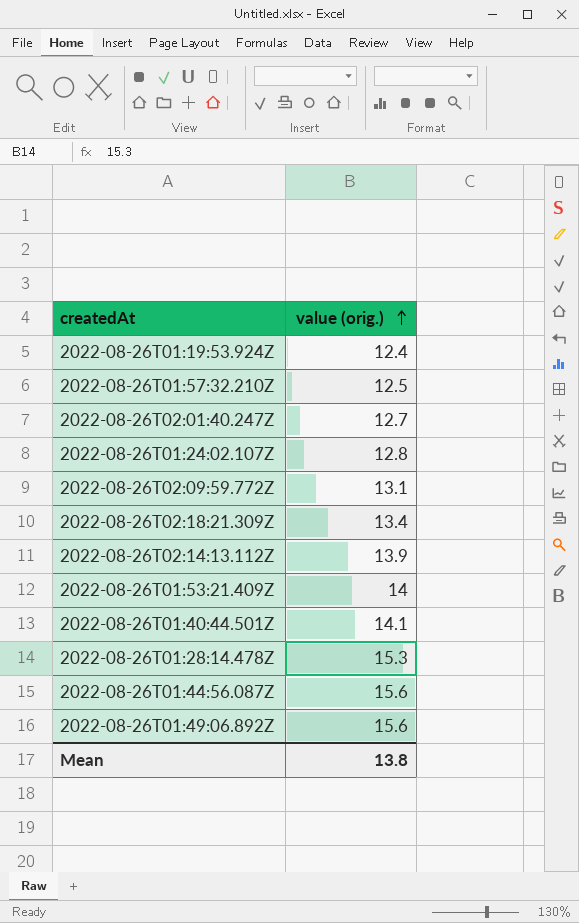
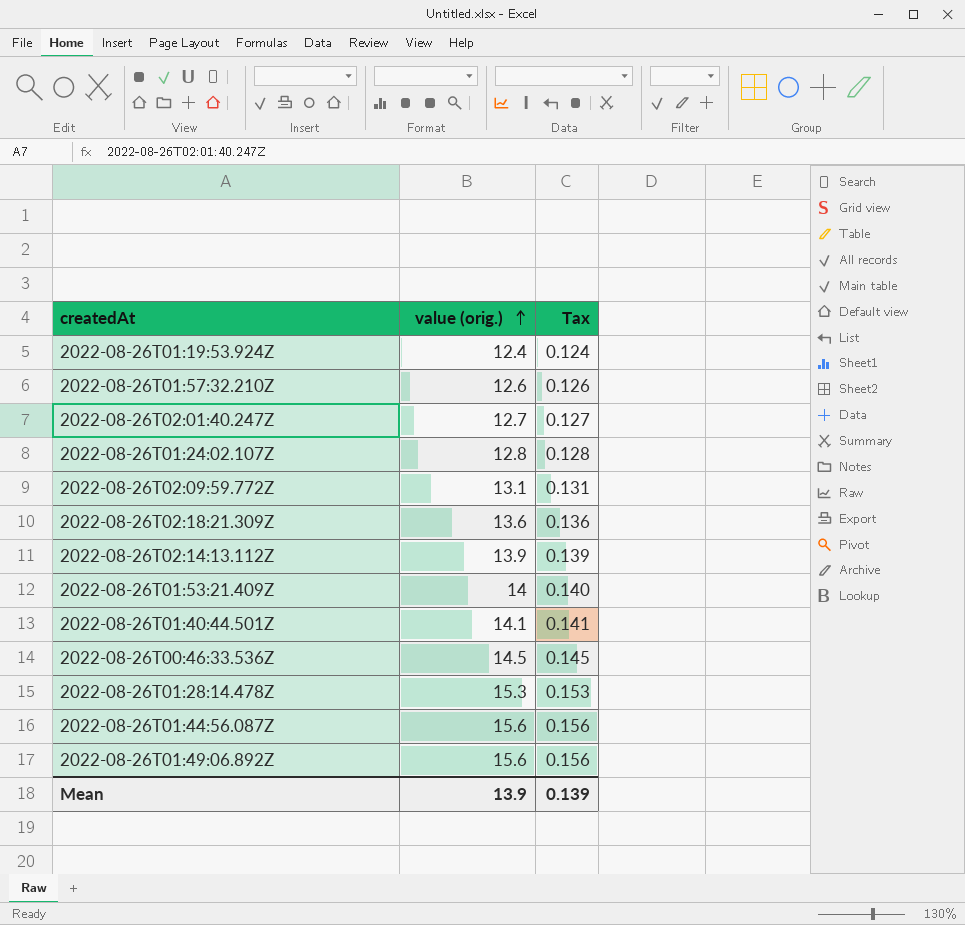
column Tax | formula: none -> [value (orig.)] * 0.01
2022-08-26T01:57:32.210Z | value (orig.): 12.5 -> 12.6
2022-08-26T02:18:21.309Z | value (orig.): 13.4 -> 13.6
row 2022-08-26T00:46:33.536Z: none -> 14.5 | 0.145
Mean | value (orig.): 13.8 -> 13.9

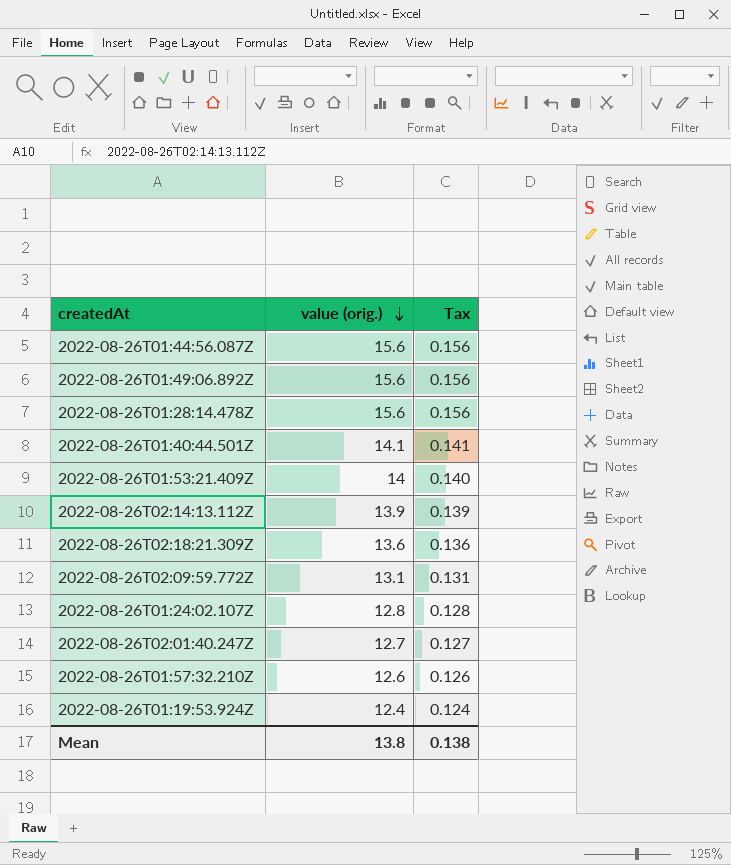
row order: value (orig.) ascending -> value (orig.) descending
row 2022-08-26T00:46:33.536Z: 14.5 | 0.145 -> none
2022-08-26T01:28:14.478Z | value (orig.): 15.3 -> 15.6
2022-08-26T01:28:14.478Z | Tax: 0.153 -> 0.156
Mean | value (orig.): 13.9 -> 13.8
Mean | Tax: 0.139 -> 0.138

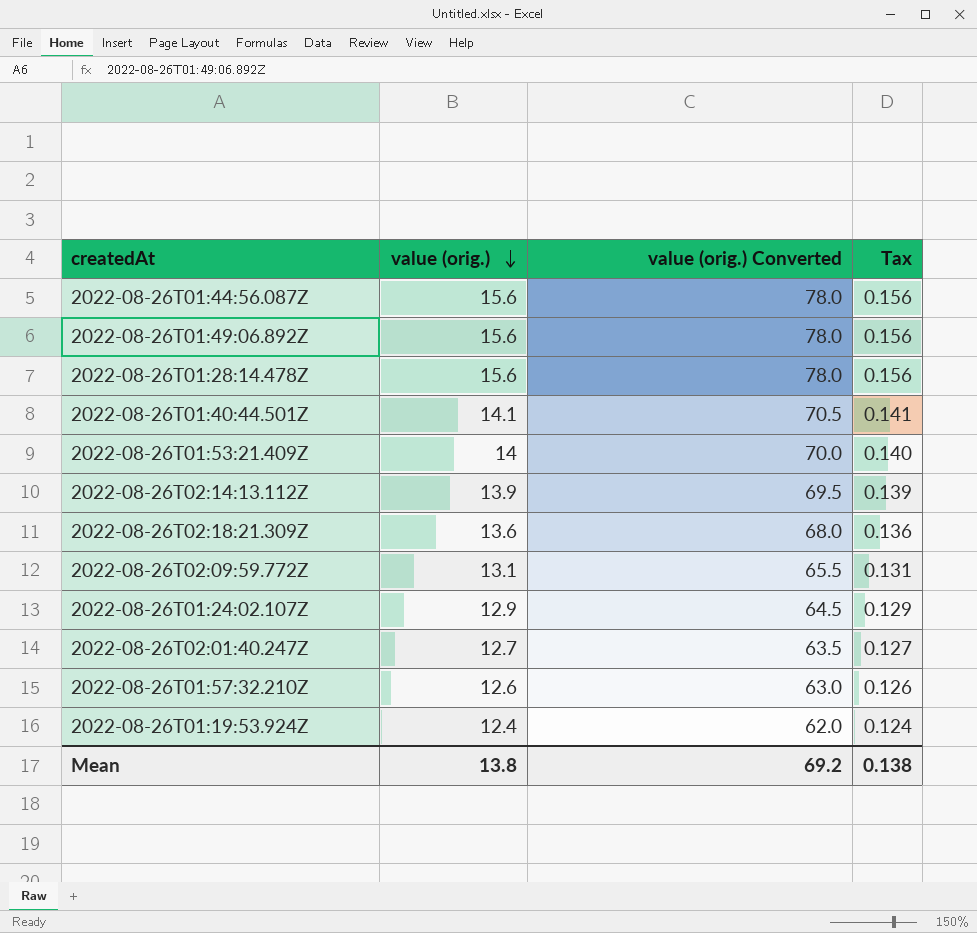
column value (orig.) Converted | formula: none -> [value (orig.)] * 5
2022-08-26T01:24:02.107Z | value (orig.): 12.8 -> 12.9
2022-08-26T01:24:02.107Z | Tax: 0.128 -> 0.129

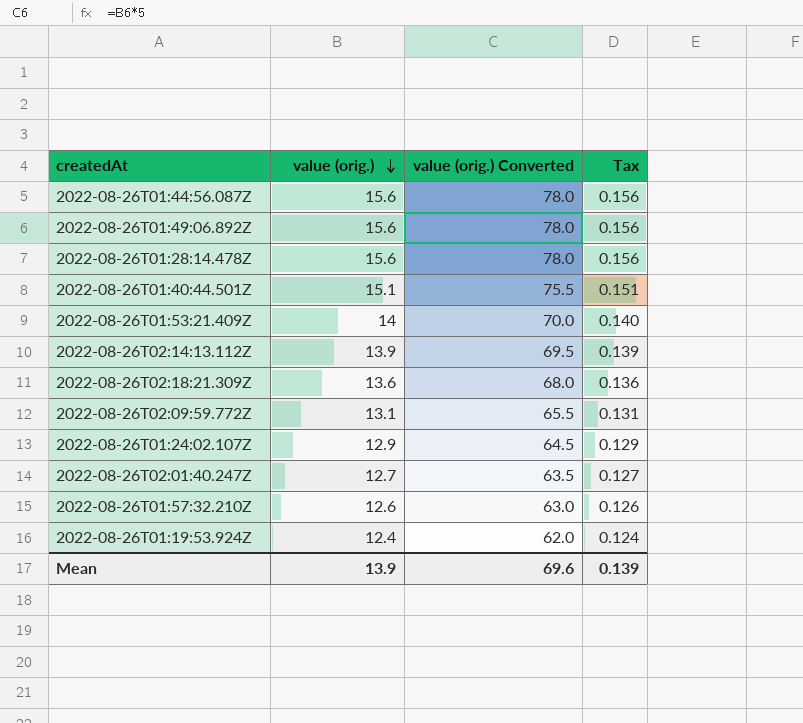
2022-08-26T01:40:44.501Z | value (orig.): 14.1 -> 15.1
2022-08-26T01:40:44.501Z | value (orig.) Converted: 70.5 -> 75.5
2022-08-26T01:40:44.501Z | Tax: 0.141 -> 0.151
Mean | value (orig.): 13.8 -> 13.9
Mean | value (orig.) Converted: 69.2 -> 69.6
Mean | Tax: 0.138 -> 0.139

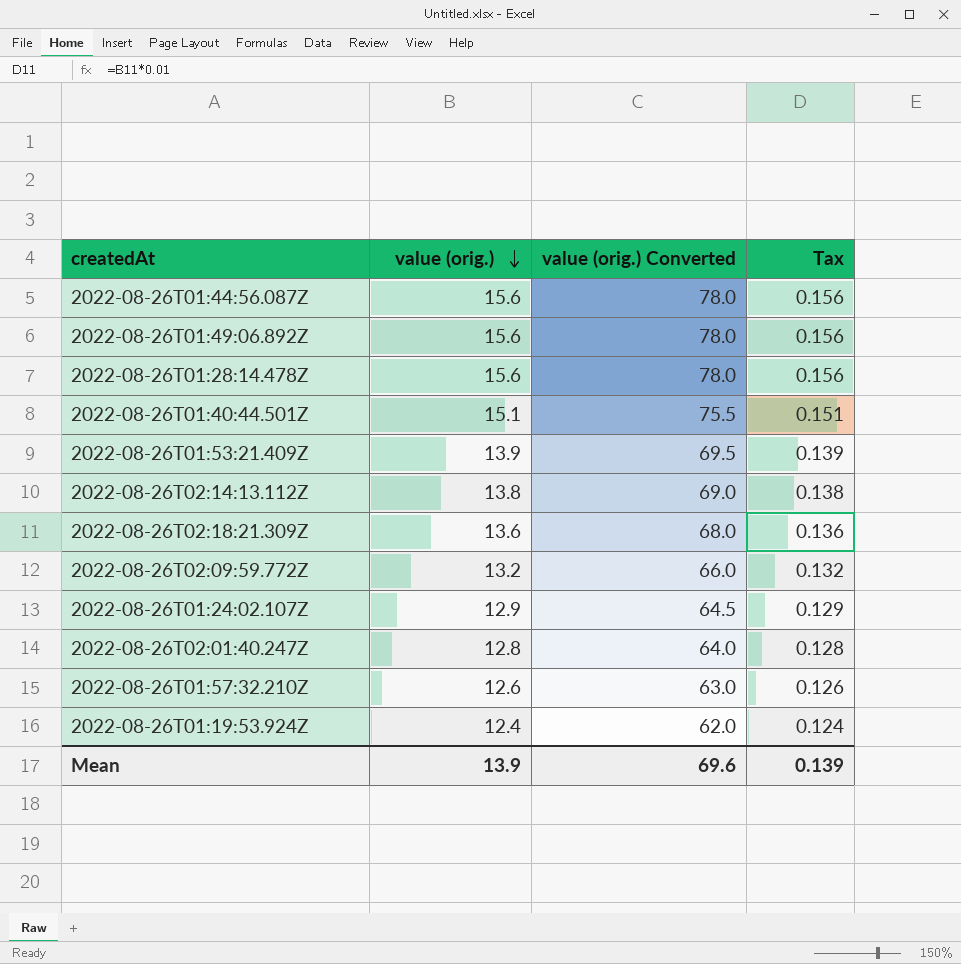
2022-08-26T01:53:21.409Z | value (orig.): 14 -> 13.9
2022-08-26T01:53:21.409Z | value (orig.) Converted: 70.0 -> 69.5
2022-08-26T01:53:21.409Z | Tax: 0.140 -> 0.139
2022-08-26T02:14:13.112Z | value (orig.): 13.9 -> 13.8
2022-08-26T02:14:13.112Z | value (orig.) Converted: 69.5 -> 69.0
2022-08-26T02:14:13.112Z | Tax: 0.139 -> 0.138
2022-08-26T02:09:59.772Z | value (orig.): 13.1 -> 13.2
2022-08-26T02:09:59.772Z | value (orig.) Converted: 65.5 -> 66.0
2022-08-26T02:09:59.772Z | Tax: 0.131 -> 0.132
2022-08-26T02:01:40.247Z | value (orig.): 12.7 -> 12.8
2022-08-26T02:01:40.247Z | value (orig.) Converted: 63.5 -> 64.0
2022-08-26T02:01:40.247Z | Tax: 0.127 -> 0.128

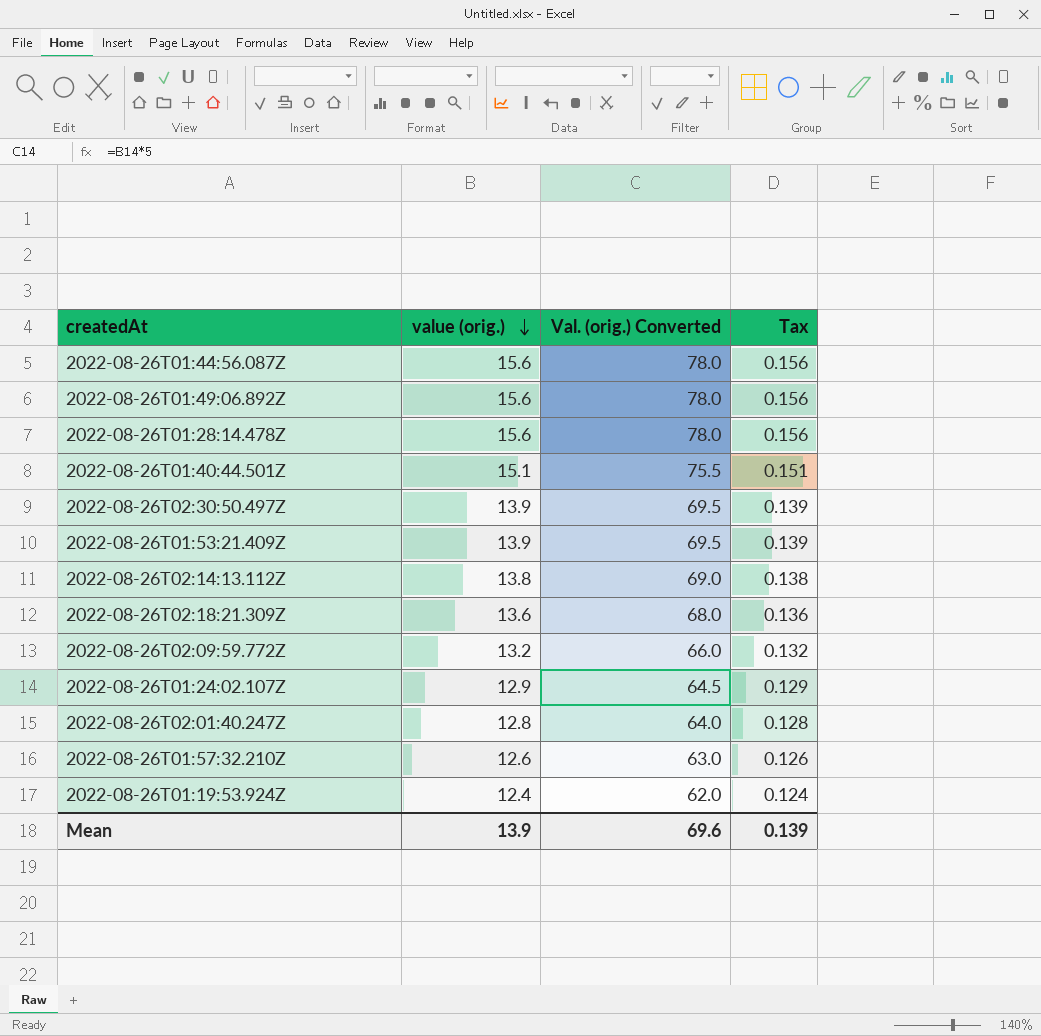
column name: value (orig.) Converted -> Val. (orig.) Converted
row 2022-08-26T02:30:50.497Z: none -> 13.9 | 69.5 | 0.139

